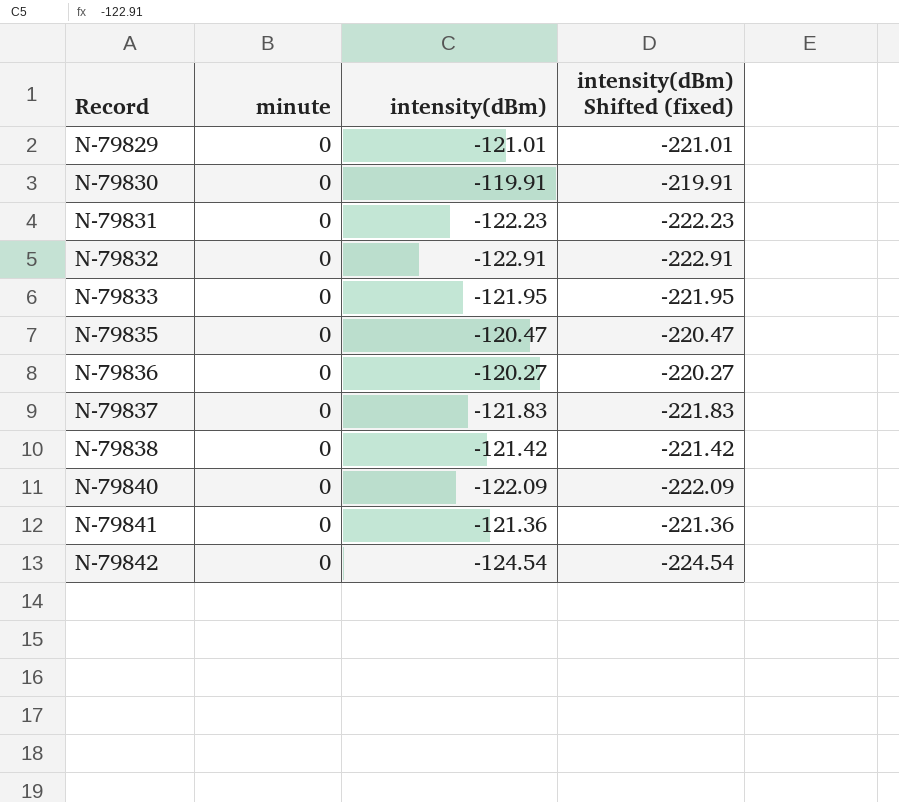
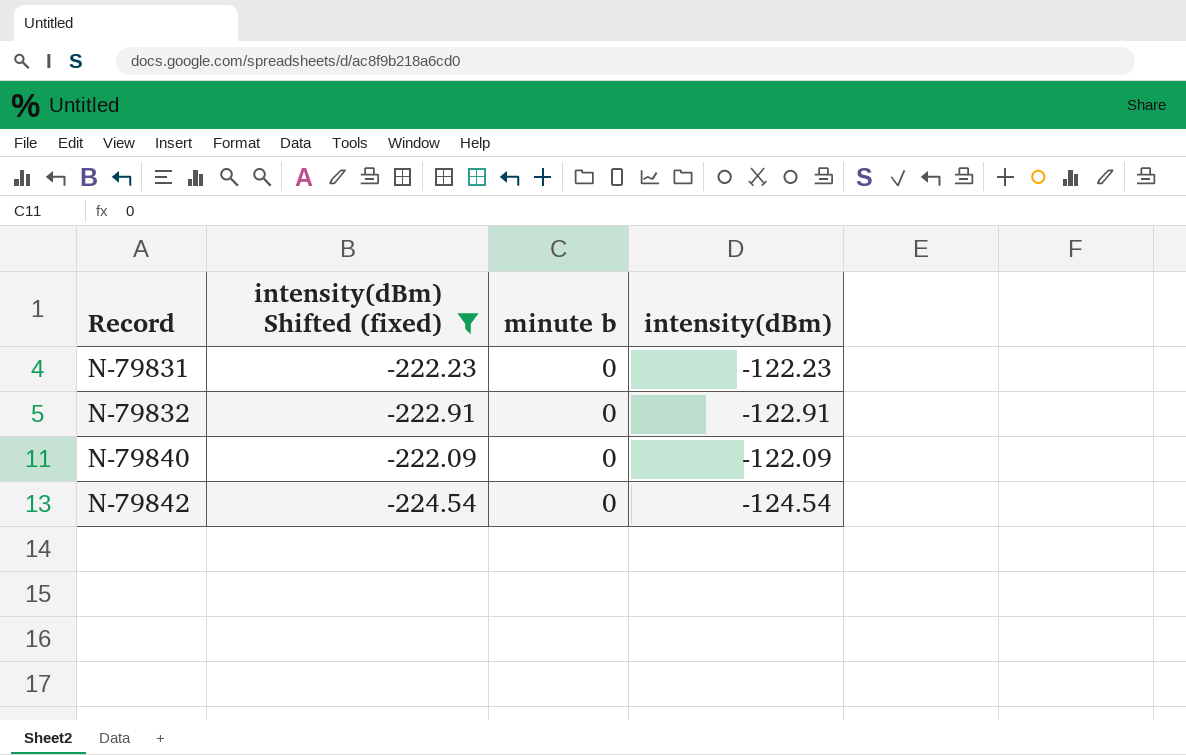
filter: none -> intensity(dBm) Shifted (fixed) <= -222.09
column intensity(dBm) Shifted (fixed) | position: 4 -> 2
column name: minute -> minute b

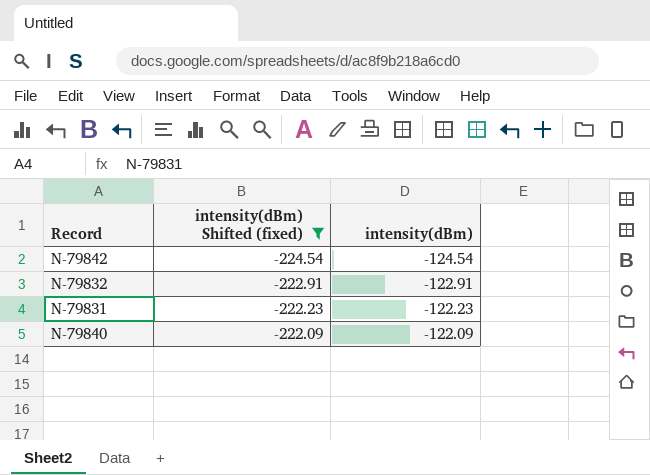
row order: Record ascending -> intensity(dBm) Shifted (fixed) ascending
column minute b | position: 3 -> none

